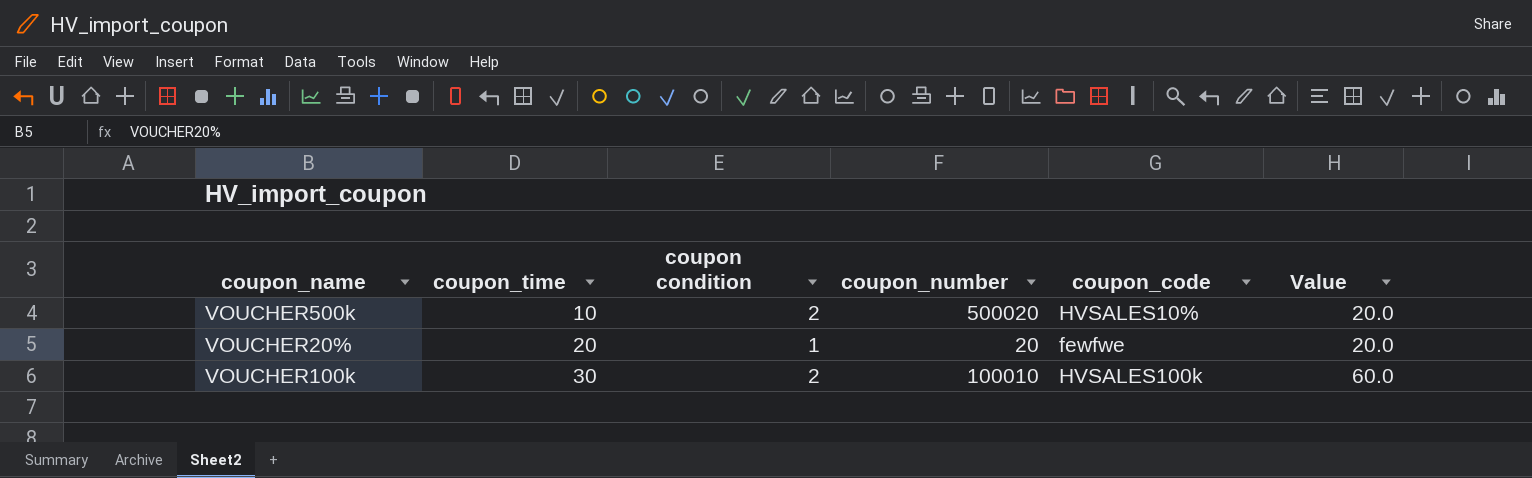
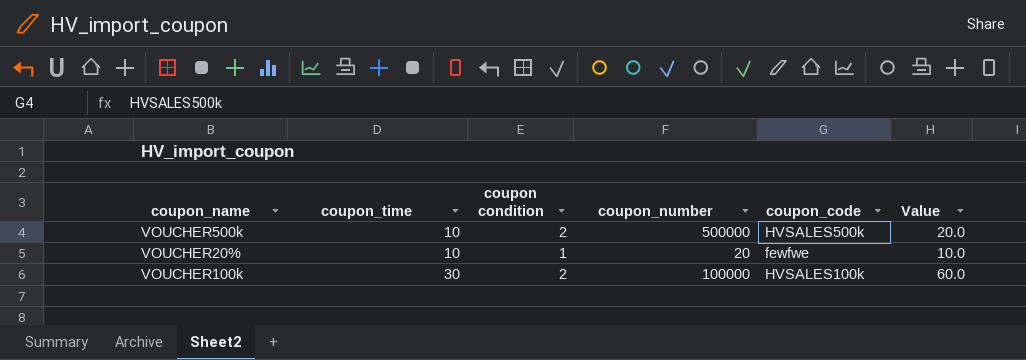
VOUCHER500k | coupon_number: 500020 -> 500000
VOUCHER500k | coupon_code: HVSALES10% -> HVSALES500k
VOUCHER20% | coupon_time: 20 -> 10
VOUCHER20% | Value: 20.0 -> 10.0
VOUCHER100k | coupon_number: 100010 -> 100000

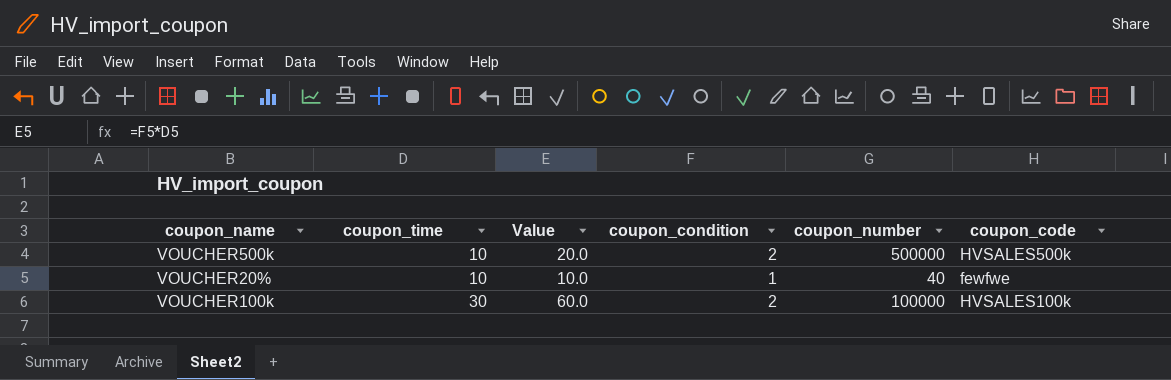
column Value | position: 6 -> 3
column name: coupon condition -> coupon_condition
VOUCHER20% | coupon_number: 20 -> 40

